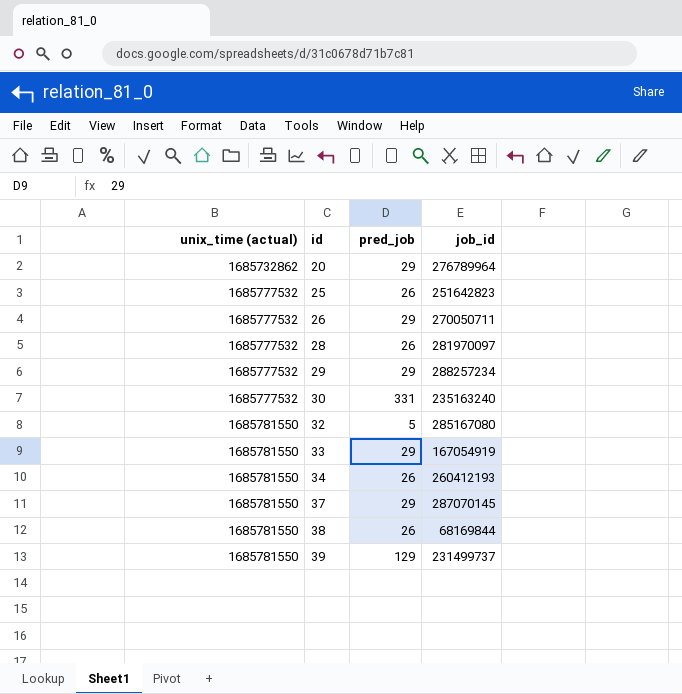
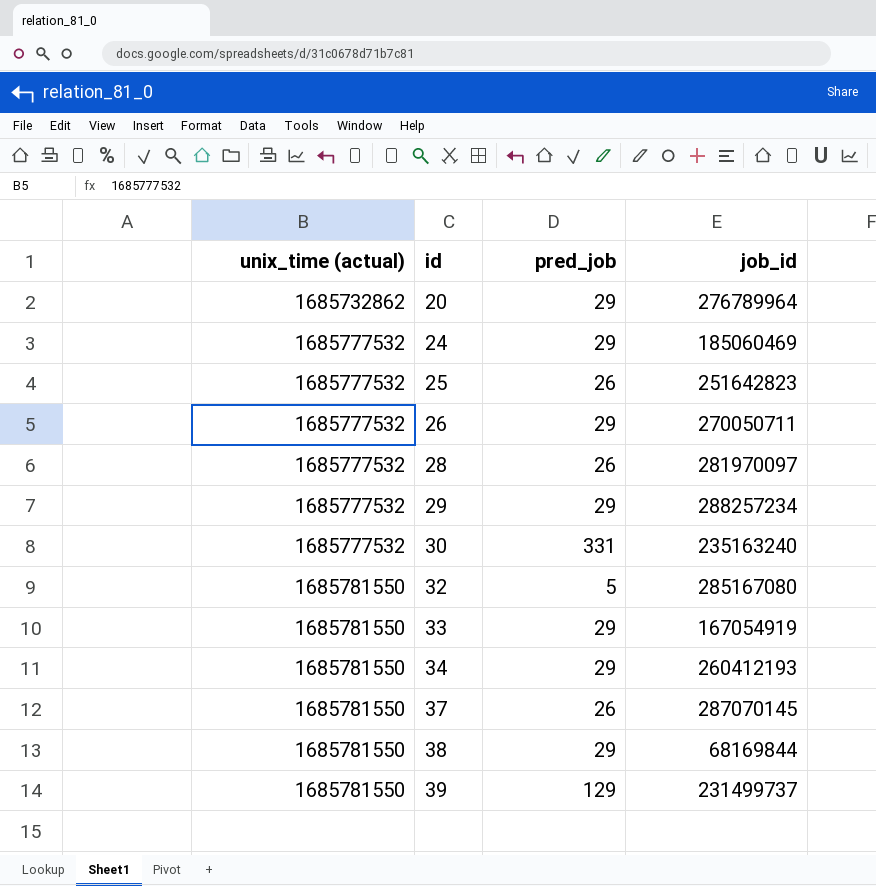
row 24: none -> 1685777532 | 29 | 185060469
34 | pred_job: 26 -> 29
37 | pred_job: 29 -> 26
38 | pred_job: 26 -> 29

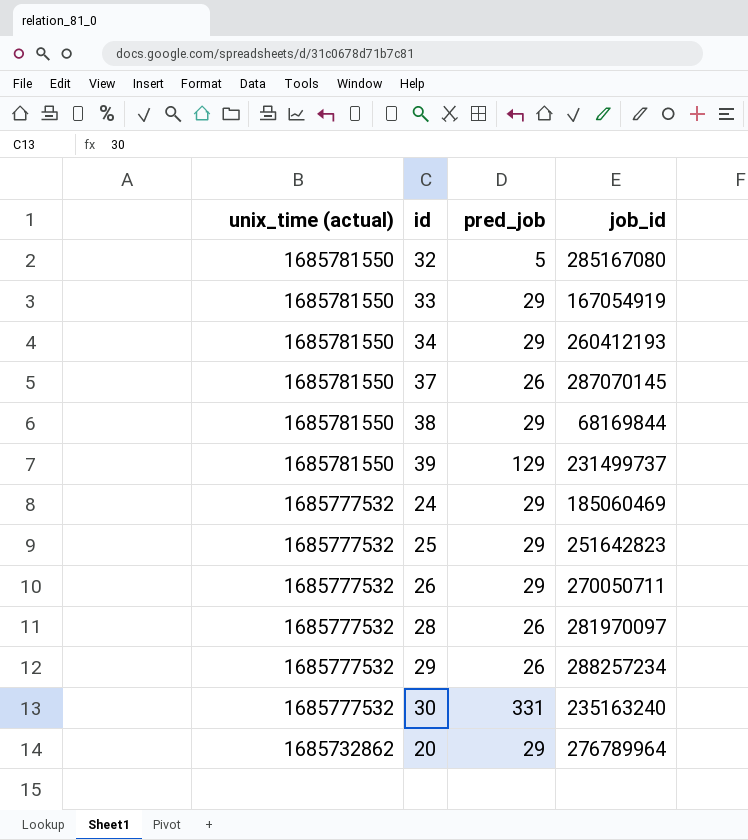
row order: unix_time (actual) ascending -> unix_time (actual) descending
25 | pred_job: 26 -> 29
29 | pred_job: 29 -> 26

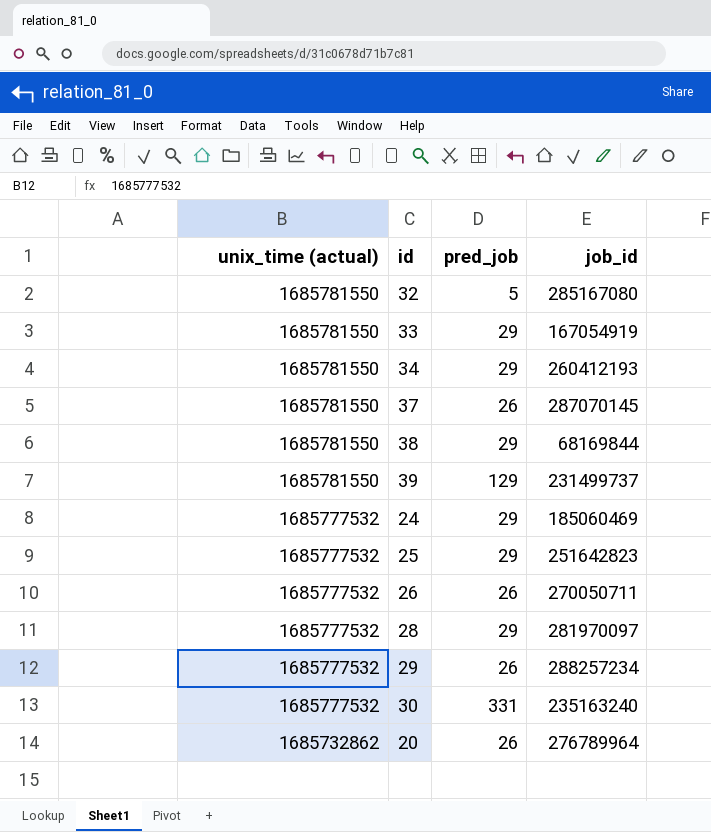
26 | pred_job: 29 -> 26
28 | pred_job: 26 -> 29
20 | pred_job: 29 -> 26

